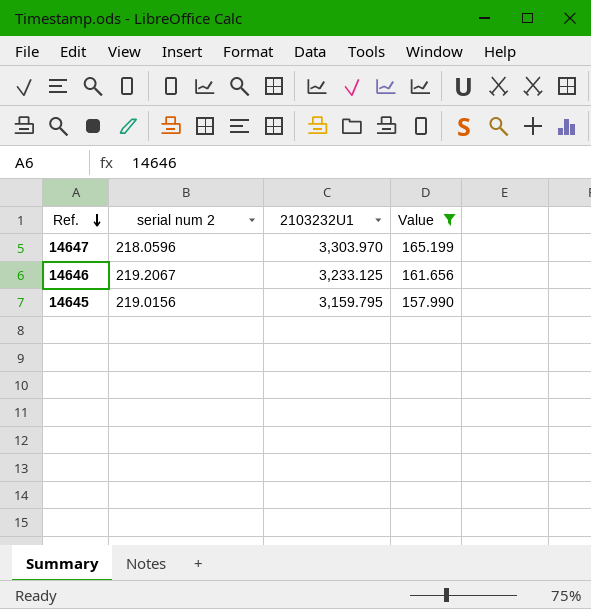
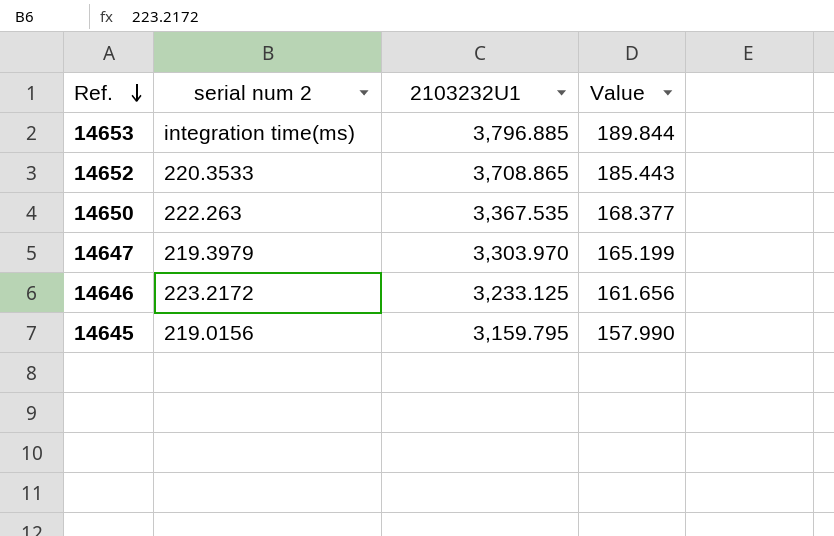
filter: Value <= 165.199 -> none
14647 | serial num 2: 218.0596 -> 219.3979
14646 | serial num 2: 219.2067 -> 223.2172

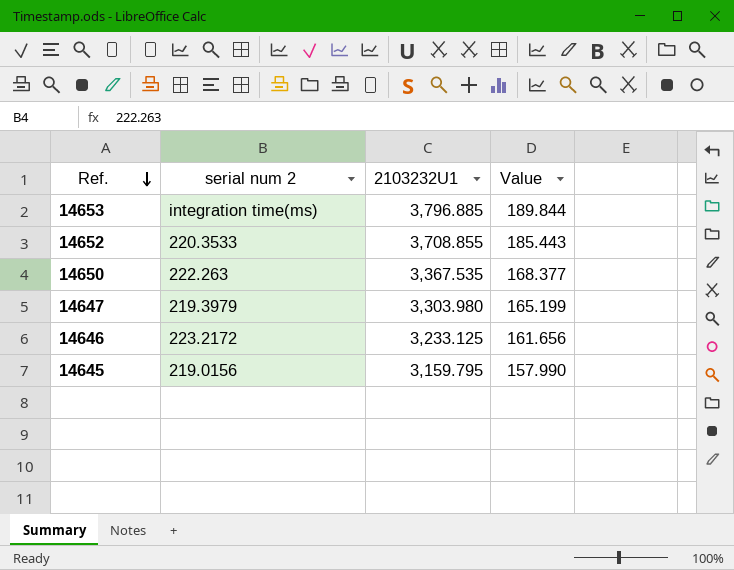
14652 | 2103232U1: 3,708.865 -> 3,708.855
14647 | 2103232U1: 3,303.970 -> 3,303.980

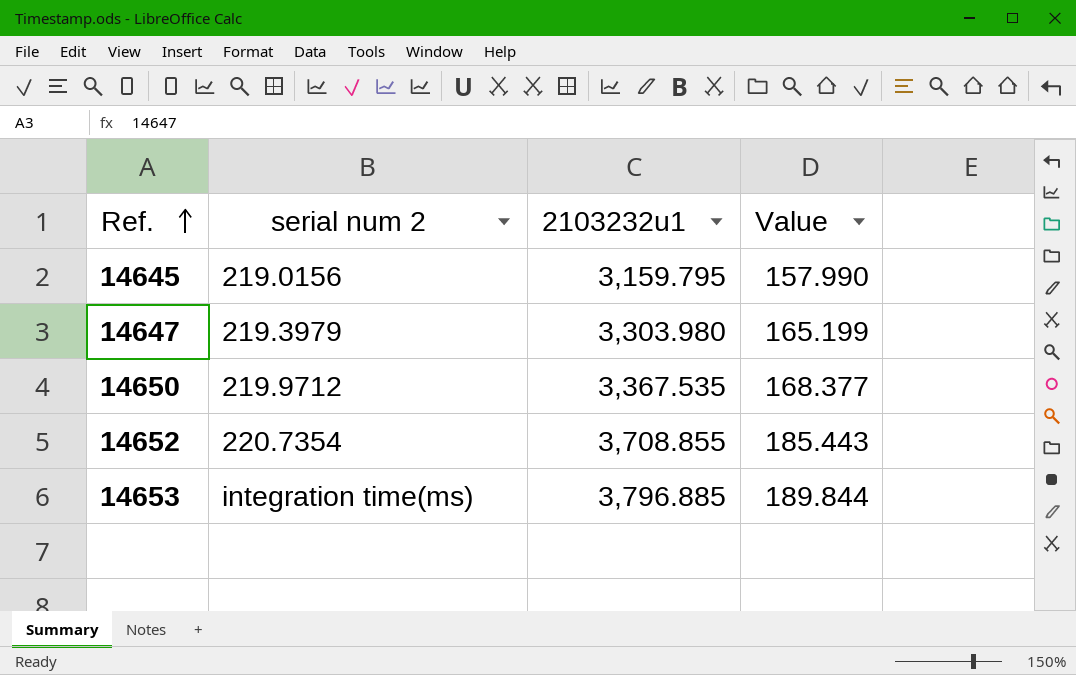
row order: Ref. descending -> Ref. ascending
column name: 2103232U1 -> 2103232u1
row 14646: 223.2172 | 3,233.125 | 161.656 -> none
14650 | serial num 2: 222.263 -> 219.9712
14652 | serial num 2: 220.3533 -> 220.7354

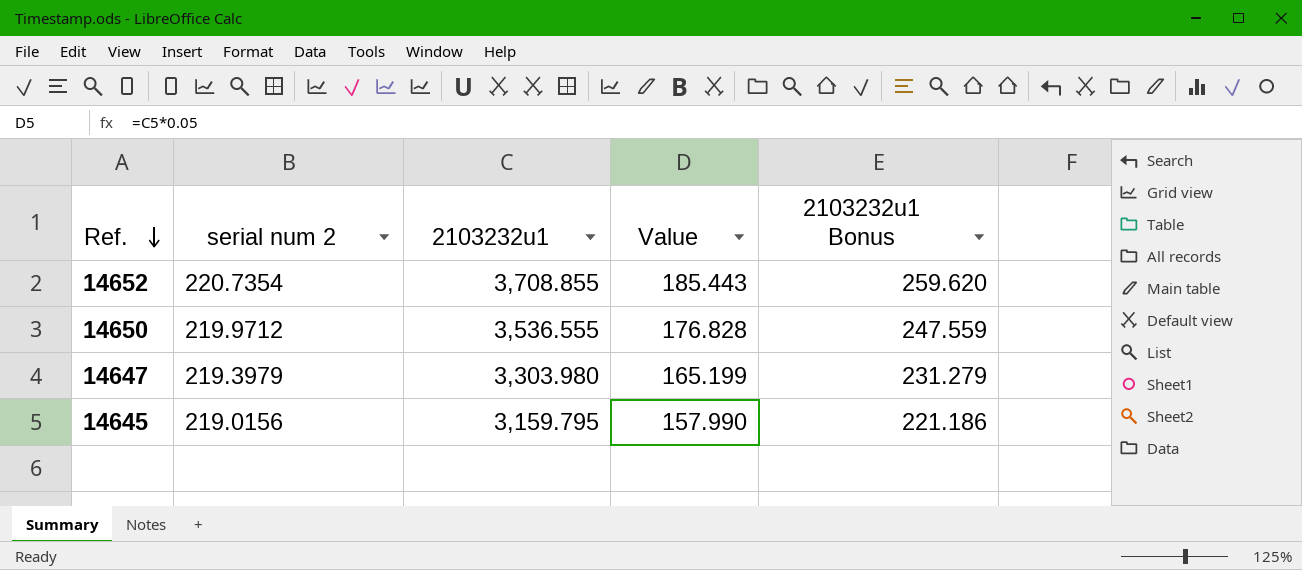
row order: Ref. ascending -> Ref. descending
column 2103232u1 Bonus | formula: none -> [2103232u1] * 0.07
row 14653: integration time(ms) | 3,796.885 | 189.844 -> none
14650 | 2103232u1: 3,367.535 -> 3,536.555
14650 | Value: 168.377 -> 176.828

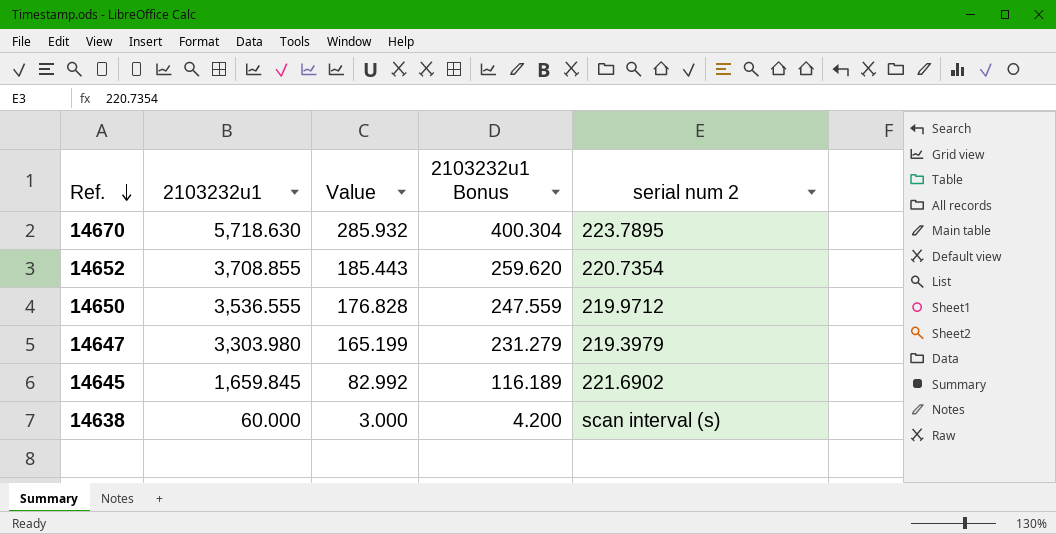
column serial num 2 | position: 2 -> 5
row 14670: none -> 5,718.630 | 285.932 | 400.304 | 223.7895
14645 | 2103232u1: 3,159.795 -> 1,659.845
14645 | Value: 157.990 -> 82.992
14645 | 2103232u1 Bonus: 221.186 -> 116.189
14645 | serial num 2: 219.0156 -> 221.6902
row 14638: none -> 60.000 | 3.000 | 4.200 | scan interval (s)

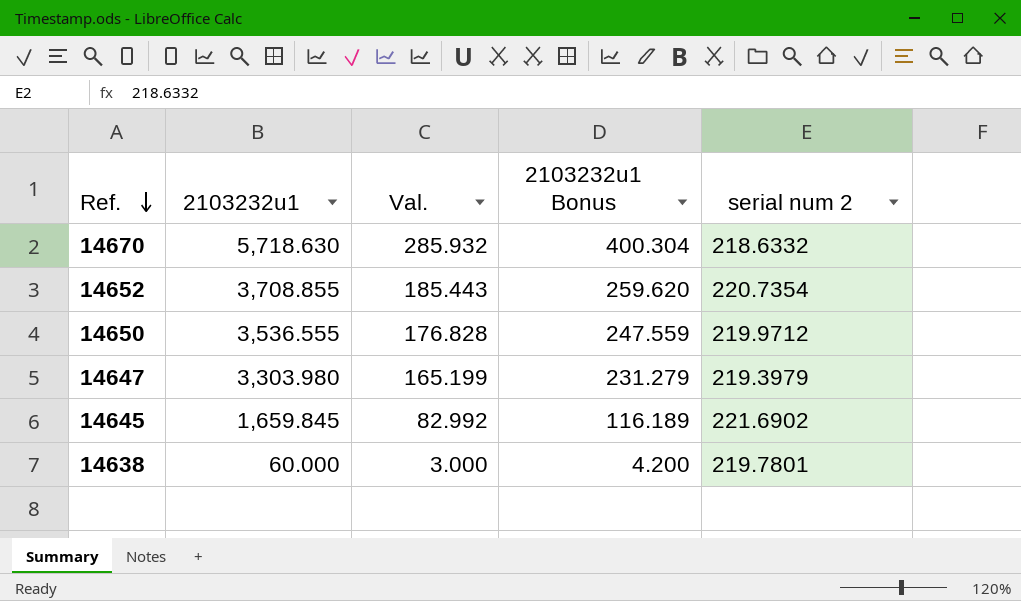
column name: Value -> Val.
14670 | serial num 2: 223.7895 -> 218.6332
14638 | serial num 2: scan interval (s) -> 219.7801

